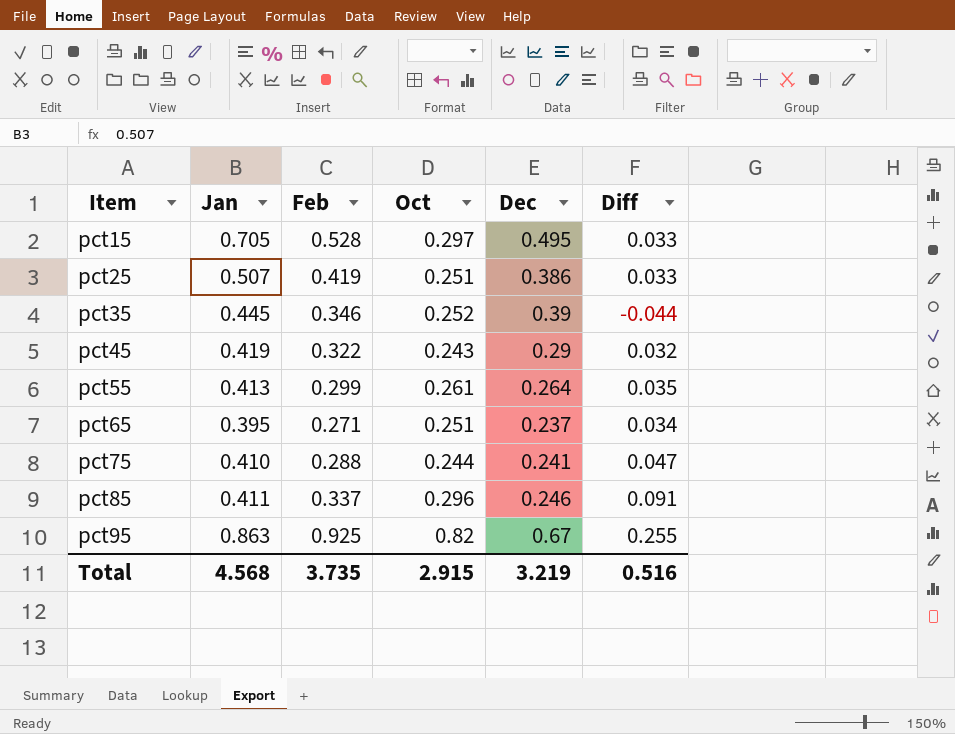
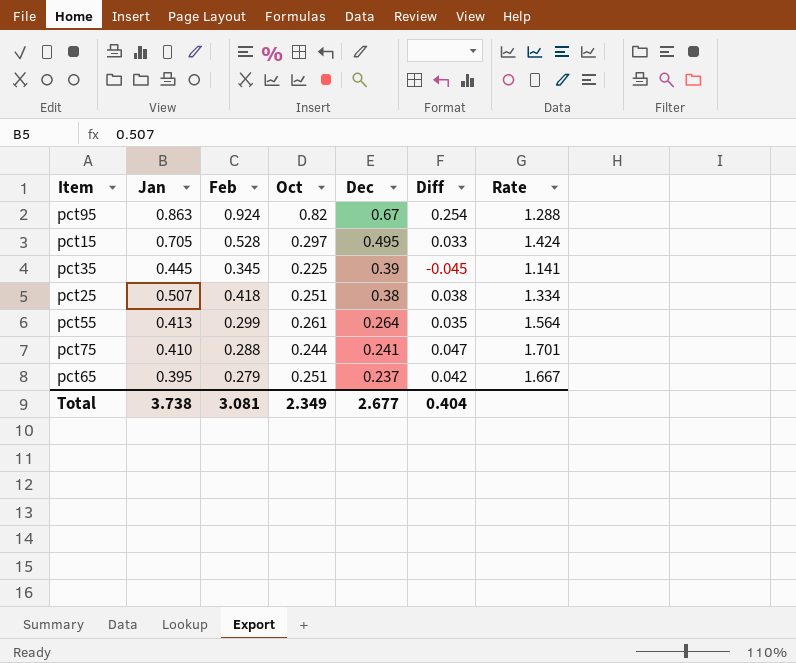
row order: Item ascending -> Dec descending
column Rate | formula: none -> [Jan] / [Dec]
row pct45: 0.419 | 0.322 | 0.243 | 0.29 | 0.032 -> none
row pct85: 0.411 | 0.337 | 0.296 | 0.246 | 0.091 -> none
pct95 | Feb: 0.925 -> 0.924
pct95 | Diff: 0.255 -> 0.254
pct35 | Feb: 0.346 -> 0.345
pct35 | Oct: 0.252 -> 0.225
pct35 | Diff: -0.044 -> -0.045
pct25 | Feb: 0.419 -> 0.418
pct25 | Dec: 0.386 -> 0.38
pct25 | Diff: 0.033 -> 0.038
pct65 | Feb: 0.271 -> 0.279
pct65 | Diff: 0.034 -> 0.042
Total | Jan: 4.568 -> 3.738
Total | Feb: 3.735 -> 3.081
Total | Oct: 2.915 -> 2.349
Total | Dec: 3.219 -> 2.677
Total | Diff: 0.516 -> 0.404

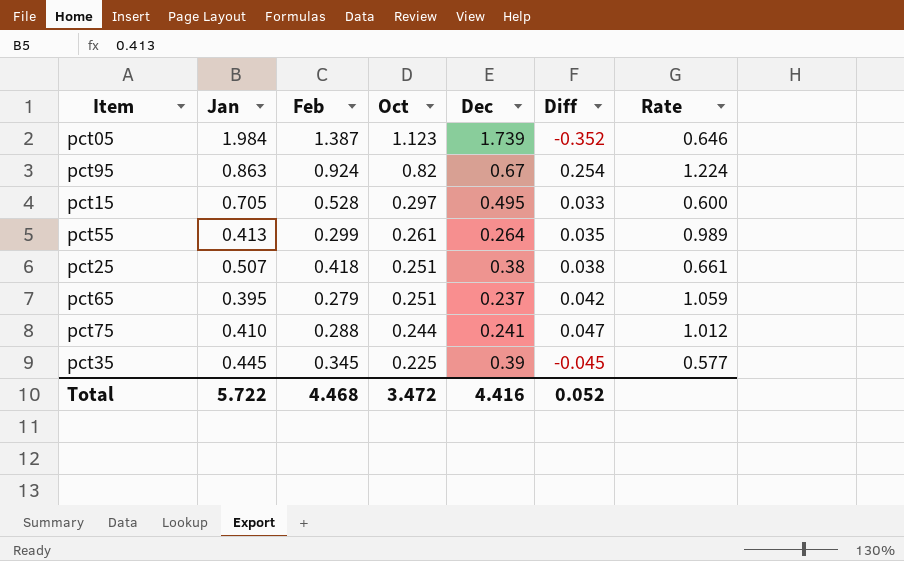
row order: Dec descending -> Oct descending
column Rate | formula: [Jan] / [Dec] -> [Oct] / [Dec]
row pct05: none -> 1.984 | 1.387 | 1.123 | 1.739 | -0.352 | 0.646
Total | Jan: 3.738 -> 5.722
Total | Feb: 3.081 -> 4.468
Total | Oct: 2.349 -> 3.472
Total | Dec: 2.677 -> 4.416
Total | Diff: 0.404 -> 0.052

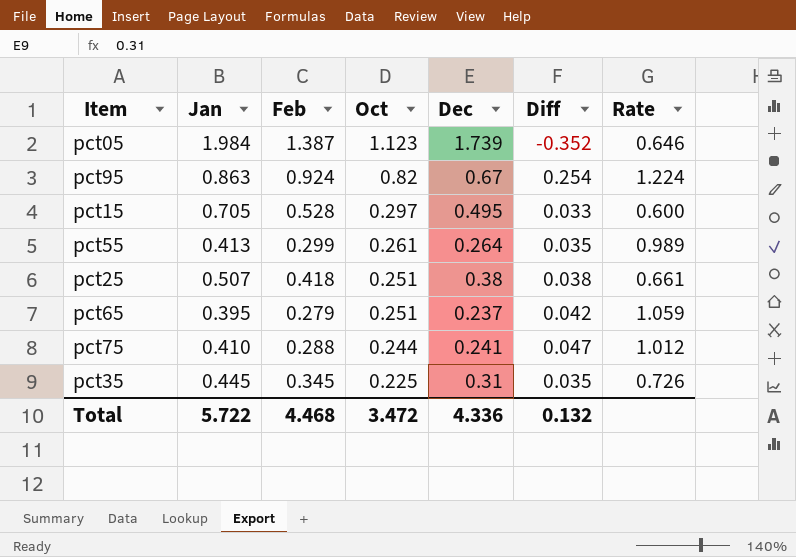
pct35 | Dec: 0.39 -> 0.31
pct35 | Diff: -0.045 -> 0.035
pct35 | Rate: 0.577 -> 0.726
Total | Dec: 4.416 -> 4.336
Total | Diff: 0.052 -> 0.132

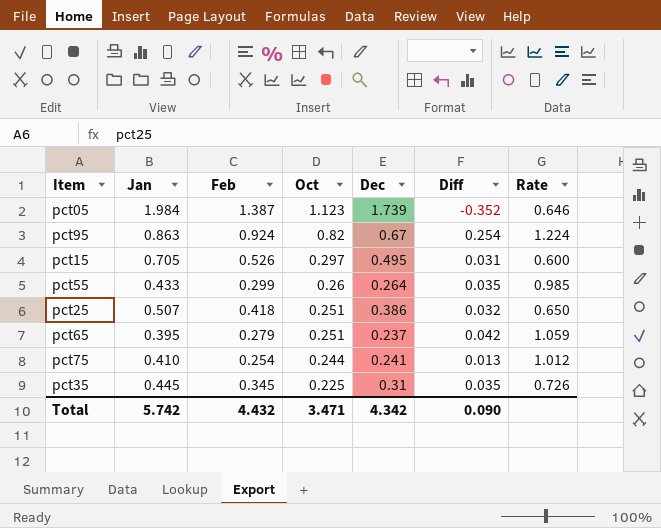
pct15 | Feb: 0.528 -> 0.526
pct15 | Diff: 0.033 -> 0.031
pct55 | Jan: 0.413 -> 0.433
pct55 | Oct: 0.261 -> 0.26
pct55 | Rate: 0.989 -> 0.985
pct25 | Dec: 0.38 -> 0.386
pct25 | Diff: 0.038 -> 0.032
pct25 | Rate: 0.661 -> 0.650
pct75 | Feb: 0.288 -> 0.254
pct75 | Diff: 0.047 -> 0.013
Total | Jan: 5.722 -> 5.742
Total | Feb: 4.468 -> 4.432
Total | Oct: 3.472 -> 3.471
Total | Dec: 4.336 -> 4.342
Total | Diff: 0.132 -> 0.090

